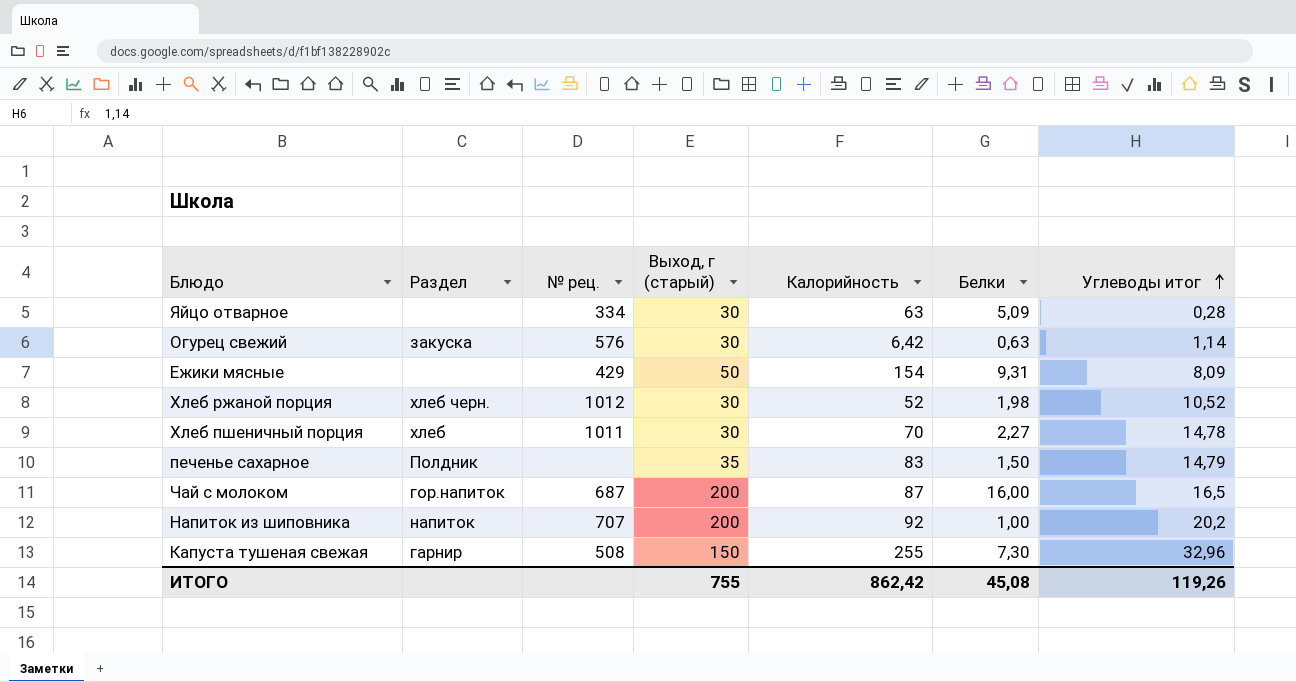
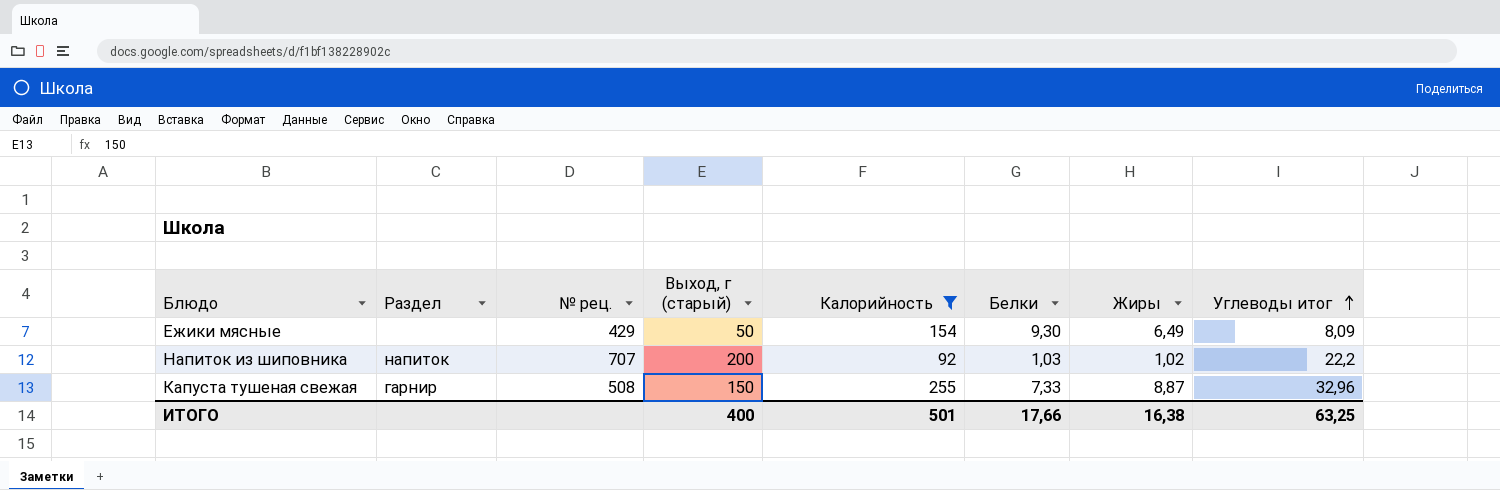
filter: none -> Калорийность >= 92
column Жиры | position: none -> 7
Ежики мясные | Белки: 9,31 -> 9,30
Напиток из шиповника | Белки: 1,00 -> 1,03
Напиток из шиповника | Углеводы итог: 20,2 -> 22,2
Капуста тушеная свежая | Белки: 7,30 -> 7,33
ИТОГО | Выход, г (старый): 755 -> 400
ИТОГО | Калорийность: 862,42 -> 501
ИТОГО | Белки: 45,08 -> 17,66
ИТОГО | Углеводы итог: 119,26 -> 63,25

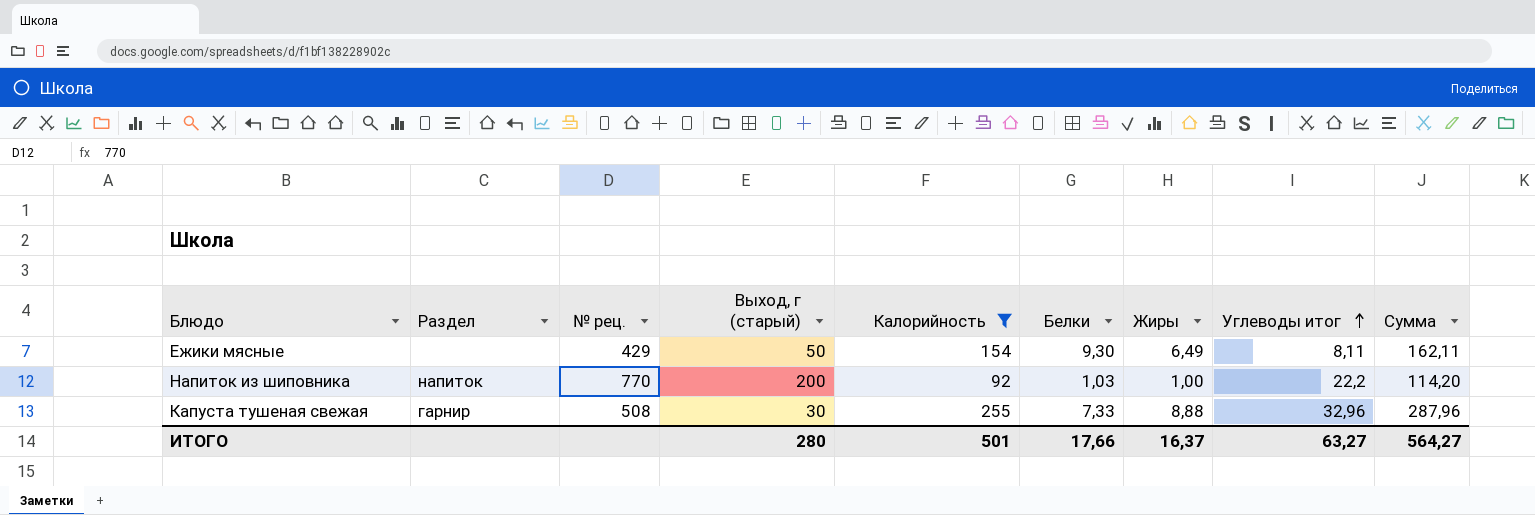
column Сумма | formula: none -> [Калорийность] + [Углеводы итог]
Ежики мясные | Углеводы итог: 8,09 -> 8,11
Напиток из шиповника | № рец.: 707 -> 770
Напиток из шиповника | Жиры: 1,02 -> 1,00
Капуста тушеная свежая | Выход, г (старый): 150 -> 30
Капуста тушеная свежая | Жиры: 8,87 -> 8,88
ИТОГО | Выход, г (старый): 400 -> 280
ИТОГО | Жиры: 16,38 -> 16,37
ИТОГО | Углеводы итог: 63,25 -> 63,27

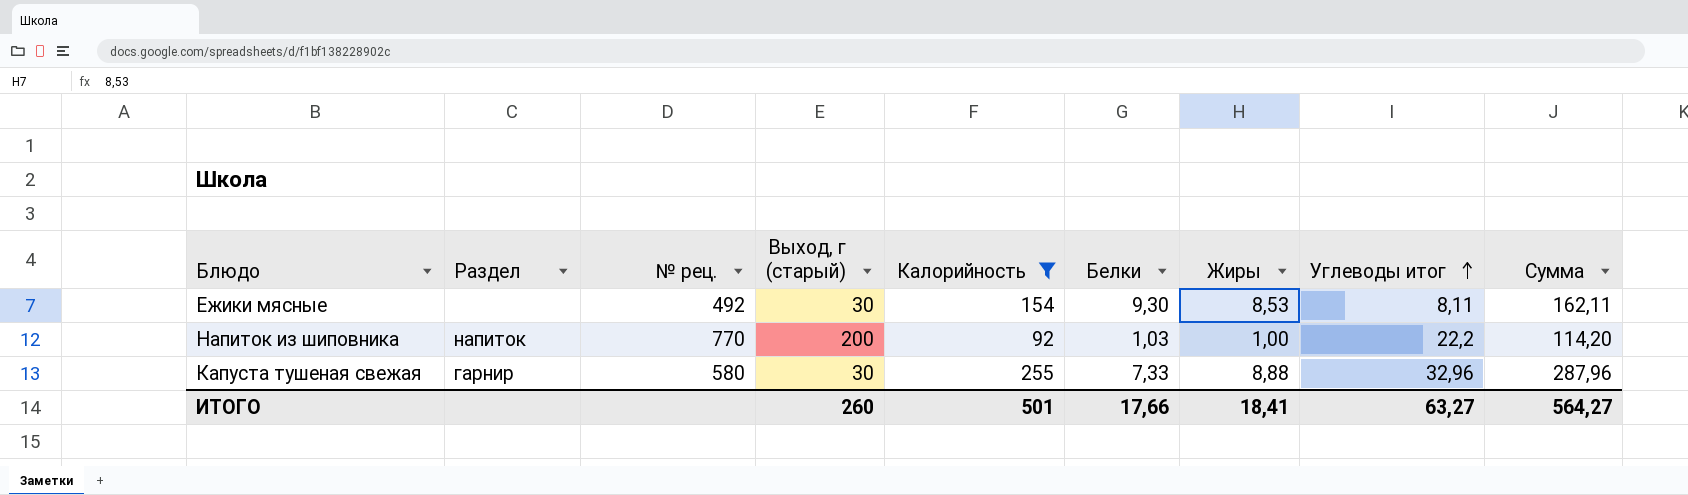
Ежики мясные | № рец.: 429 -> 492
Ежики мясные | Выход, г (старый): 50 -> 30
Ежики мясные | Жиры: 6,49 -> 8,53
Капуста тушеная свежая | № рец.: 508 -> 580
ИТОГО | Выход, г (старый): 280 -> 260
ИТОГО | Жиры: 16,37 -> 18,41

